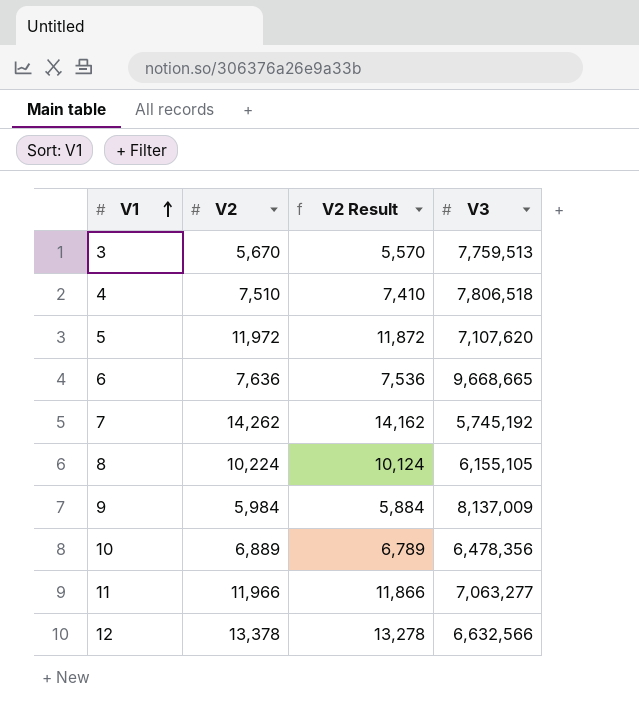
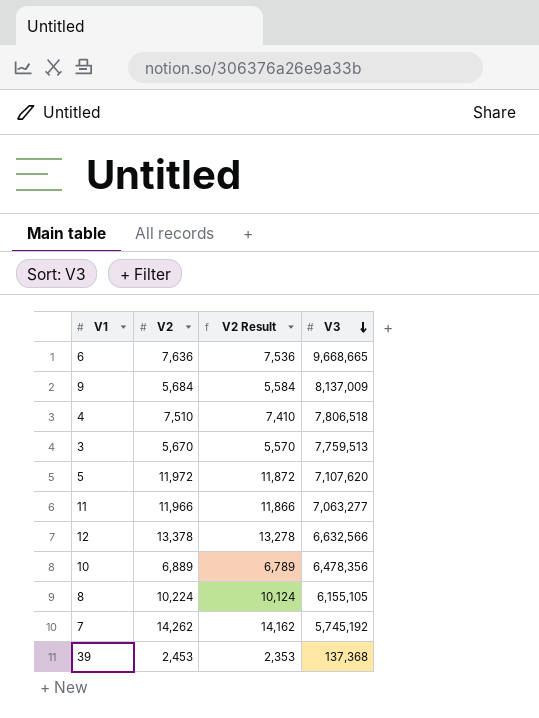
row order: V1 ascending -> V3 descending
9 | V2: 5,984 -> 5,684
9 | V2 Result: 5,884 -> 5,584
row 39: none -> 2,453 | 2,353 | 137,368

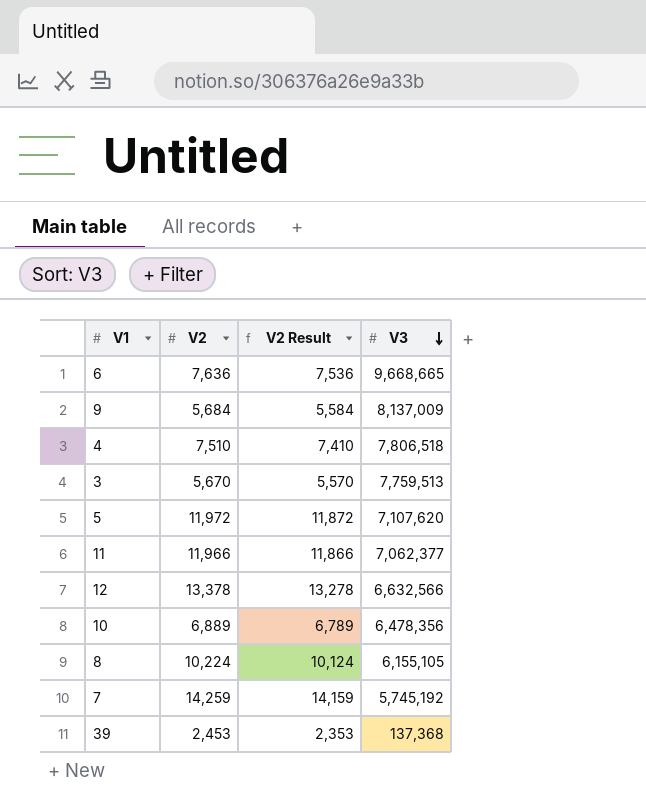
11 | V3: 7,063,277 -> 7,062,377
7 | V2: 14,262 -> 14,259
7 | V2 Result: 14,162 -> 14,159

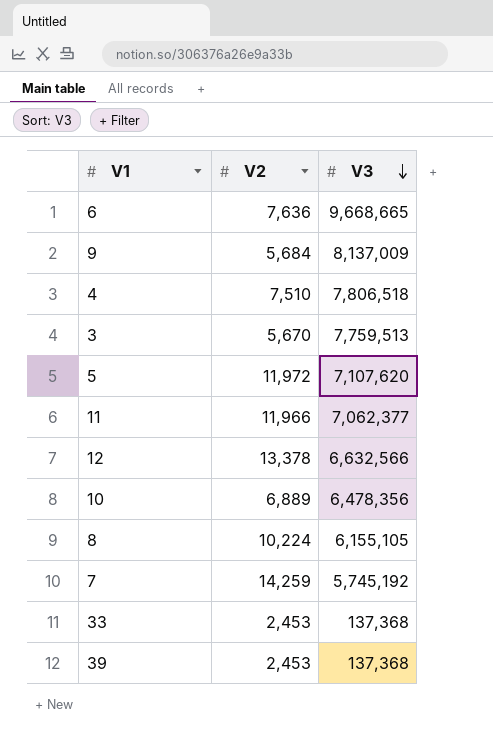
column V2 Result | formula: [V2] - 100 -> none
row 33: none -> 2,453 | 137,368

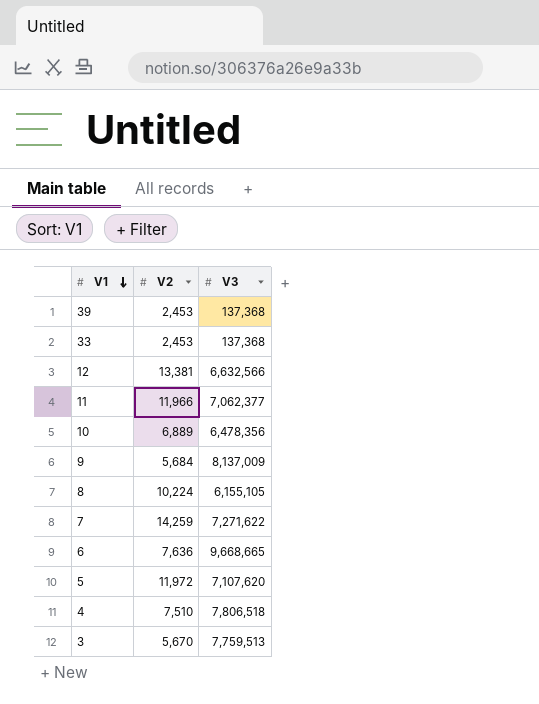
row order: V3 descending -> V1 descending
12 | V2: 13,378 -> 13,381
7 | V3: 5,745,192 -> 7,271,622

